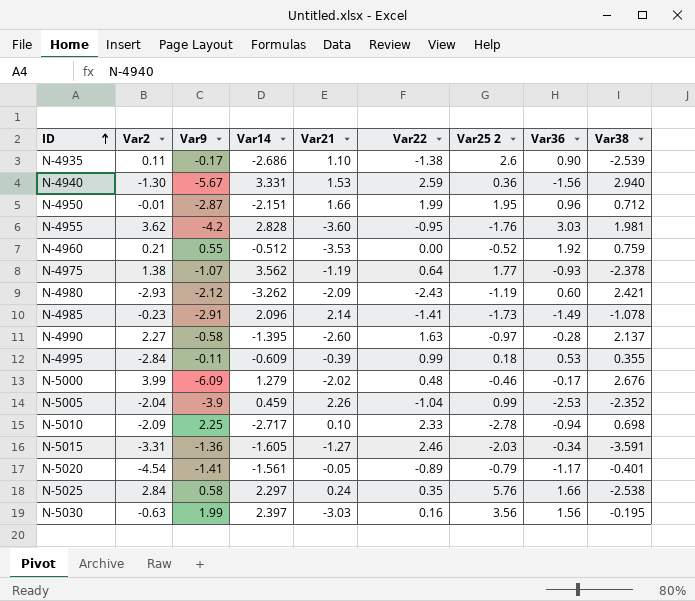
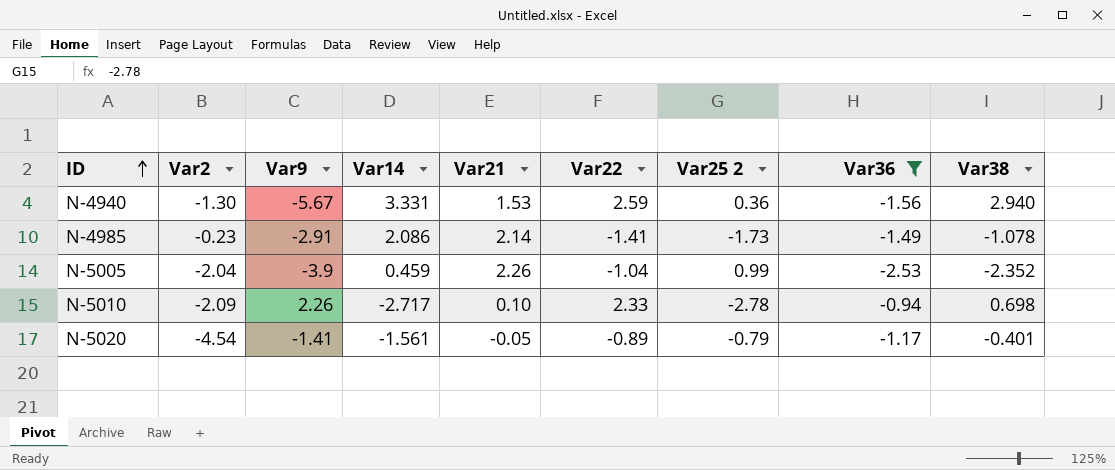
filter: none -> Var36 <= -0.94
N-4985 | Var14: 2.096 -> 2.086
N-5010 | Var9: 2.25 -> 2.26

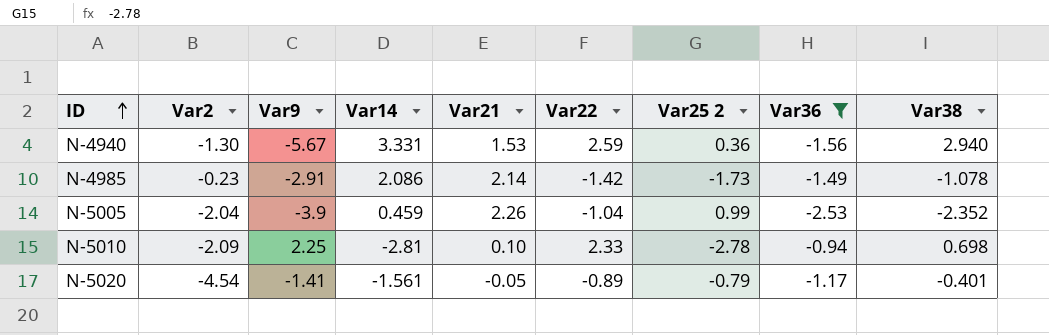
N-4985 | Var22: -1.41 -> -1.42
N-5010 | Var9: 2.26 -> 2.25
N-5010 | Var14: -2.717 -> -2.81

